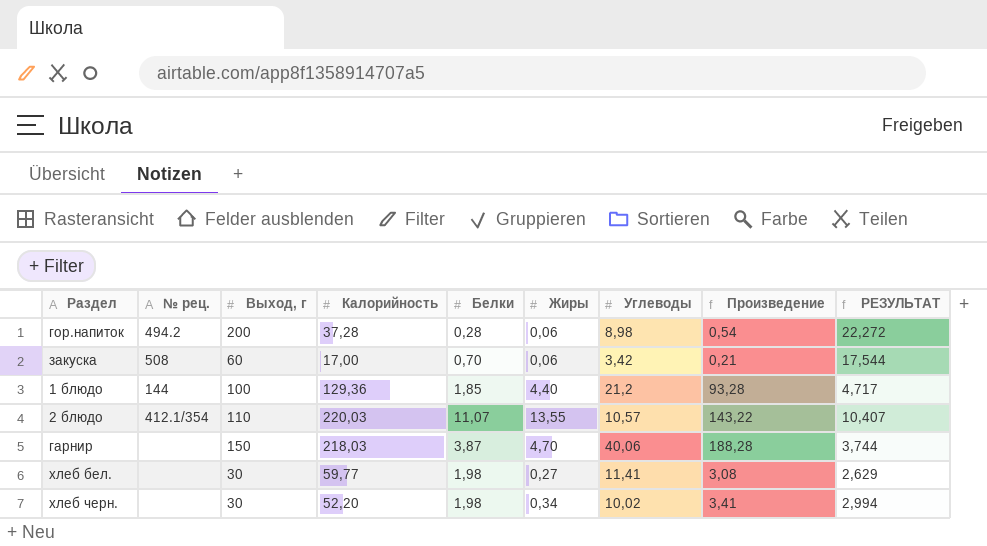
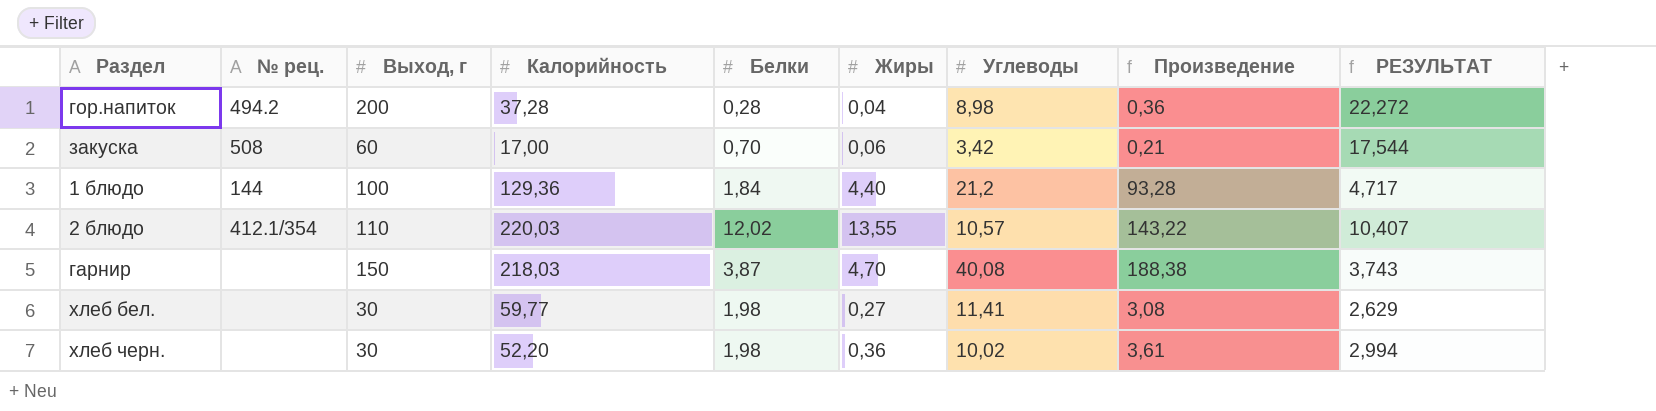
гор.напиток | Жиры: 0,06 -> 0,04
гор.напиток | Произведение: 0,54 -> 0,36
1 блюдо | Белки: 1,85 -> 1,84
2 блюдо | Белки: 11,07 -> 12,02
гарнир | Углеводы: 40,06 -> 40,08
гарнир | Произведение: 188,28 -> 188,38
гарнир | РЕЗУЛЬТАТ: 3,744 -> 3,743
хлеб черн. | Жиры: 0,34 -> 0,36
хлеб черн. | Произведение: 3,41 -> 3,61

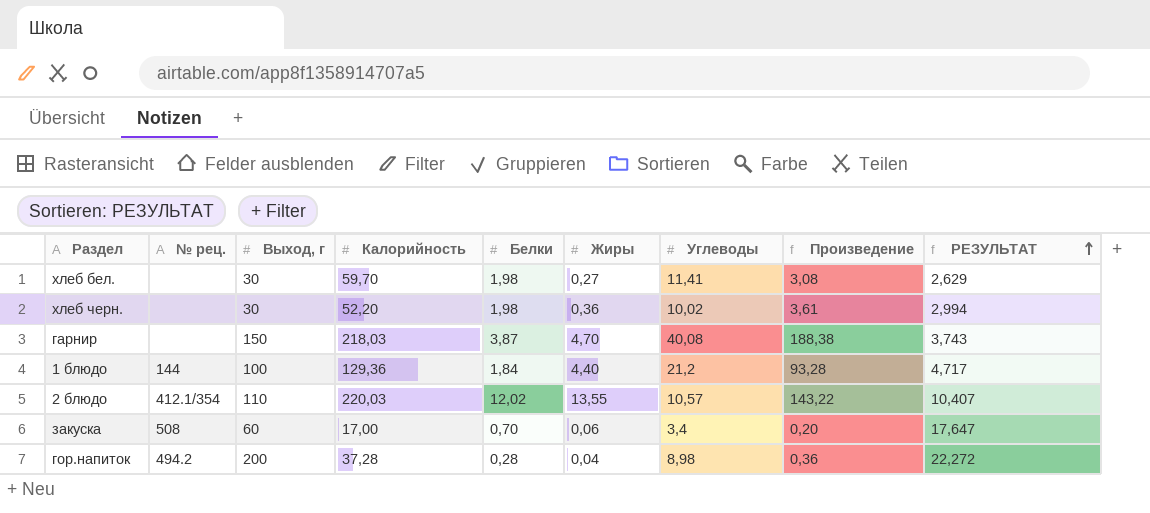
row order: none -> РЕЗУЛЬТАТ ascending
хлеб бел. | Калорийность: 59,77 -> 59,70
закуска | Углеводы: 3,42 -> 3,4
закуска | Произведение: 0,21 -> 0,20
закуска | РЕЗУЛЬТАТ: 17,544 -> 17,647

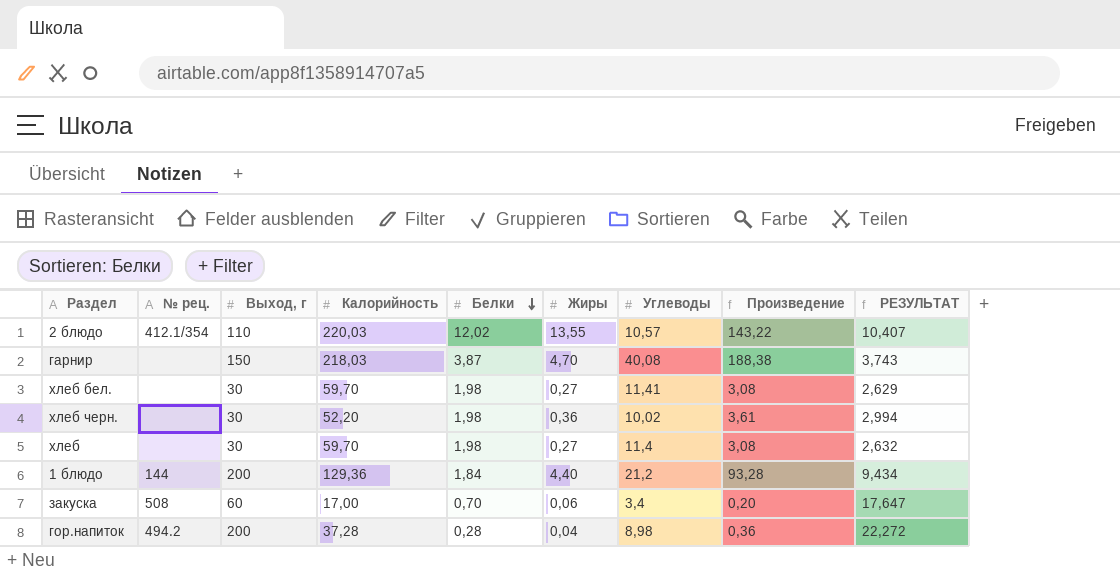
row order: РЕЗУЛЬТАТ ascending -> Белки descending
row хлеб: none -> none | 30 | 59,70 | 1,98 | 0,27 | 11,4 | 3,08 | 2,632
1 блюдо | Выход, г: 100 -> 200
1 блюдо | РЕЗУЛЬТАТ: 4,717 -> 9,434

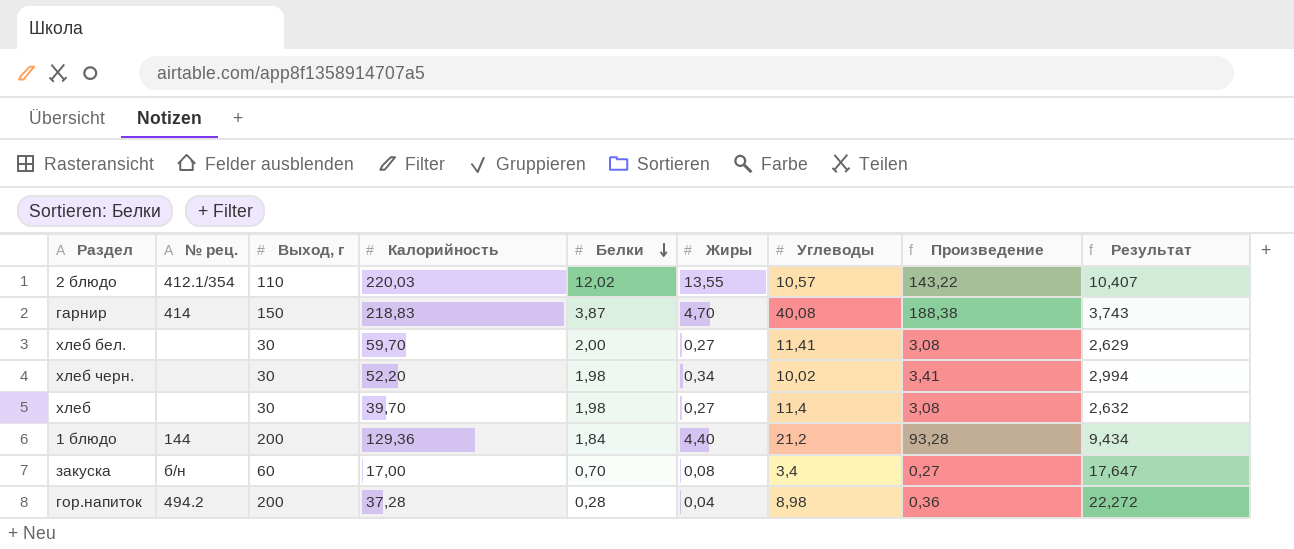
column name: РЕЗУЛЬТАТ -> Результат
гарнир | № рец.: none -> 414
гарнир | Калорийность: 218,03 -> 218,83
хлеб бел. | Белки: 1,98 -> 2,00
хлеб черн. | Жиры: 0,36 -> 0,34
хлеб черн. | Произведение: 3,61 -> 3,41
хлеб | Калорийность: 59,70 -> 39,70
закуска | № рец.: 508 -> б/н
закуска | Жиры: 0,06 -> 0,08
закуска | Произведение: 0,20 -> 0,27

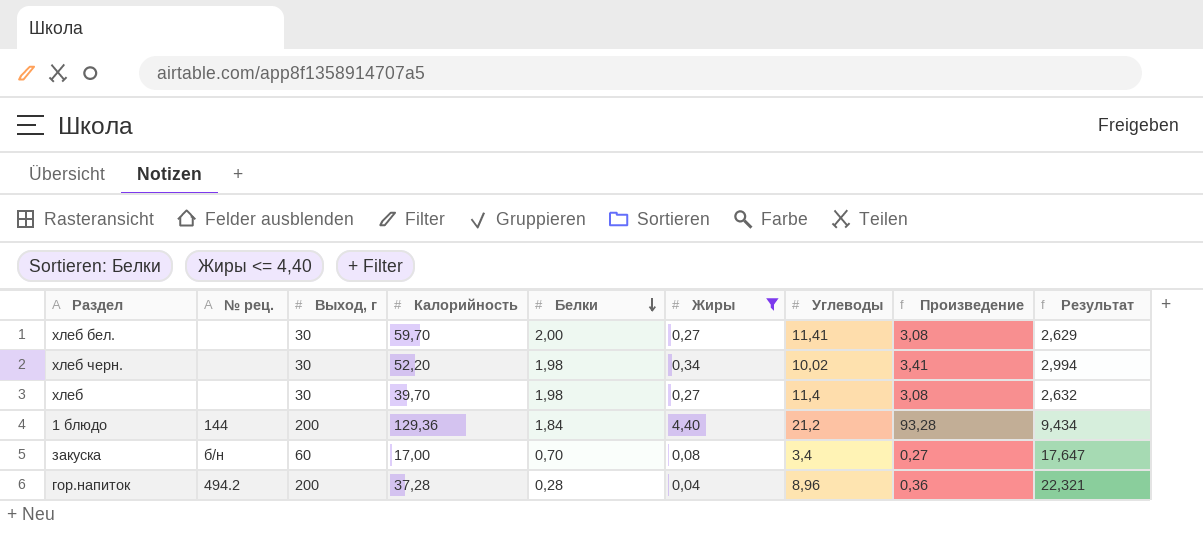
filter: none -> Жиры <= 4,40
гор.напиток | Углеводы: 8,98 -> 8,96
гор.напиток | Результат: 22,272 -> 22,321

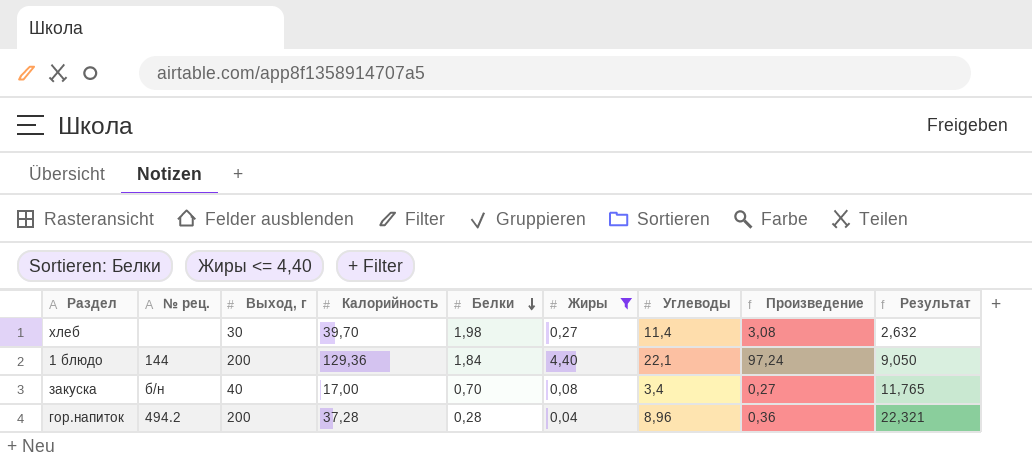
row хлеб бел.: none | 30 | 59,70 | 2,00 | 0,27 | 11,41 | 3,08 | 2,629 -> none
row хлеб черн.: none | 30 | 52,20 | 1,98 | 0,34 | 10,02 | 3,41 | 2,994 -> none
1 блюдо | Углеводы: 21,2 -> 22,1
1 блюдо | Произведение: 93,28 -> 97,24
1 блюдо | Результат: 9,434 -> 9,050
закуска | Выход, г: 60 -> 40
закуска | Результат: 17,647 -> 11,765

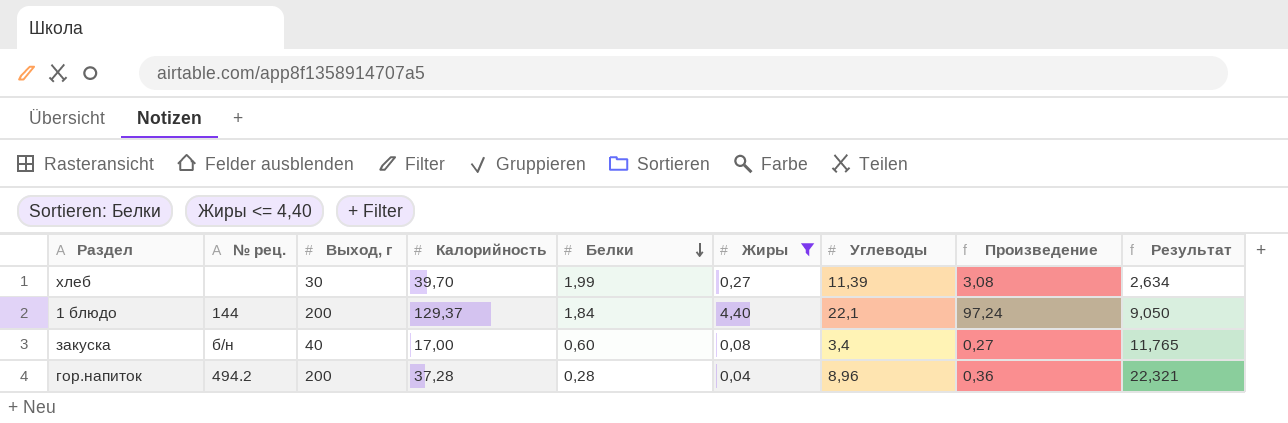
хлеб | Белки: 1,98 -> 1,99
хлеб | Углеводы: 11,4 -> 11,39
хлеб | Результат: 2,632 -> 2,634
1 блюдо | Калорийность: 129,36 -> 129,37
закуска | Белки: 0,70 -> 0,60

